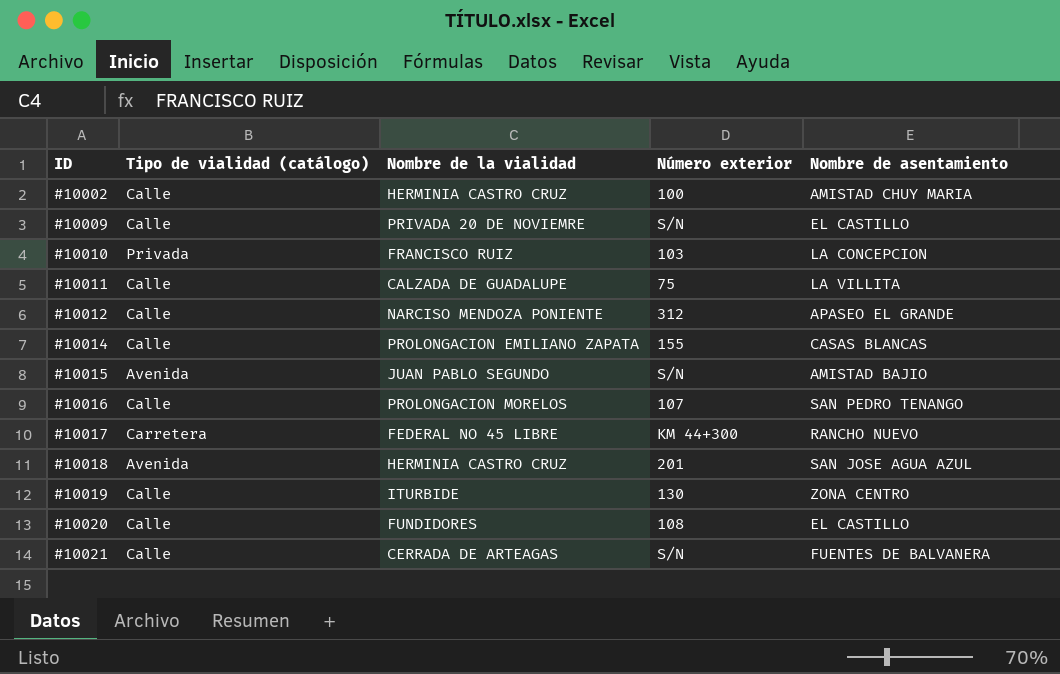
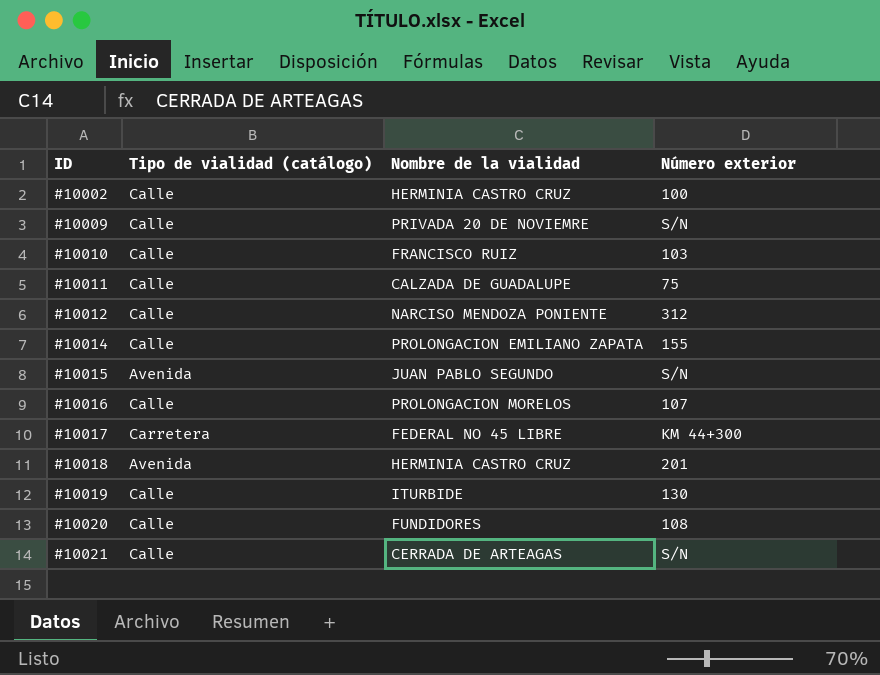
column Nombre de asentamiento | position: 5 -> none
#10010 | Tipo de vialidad (catálogo): Privada -> Calle

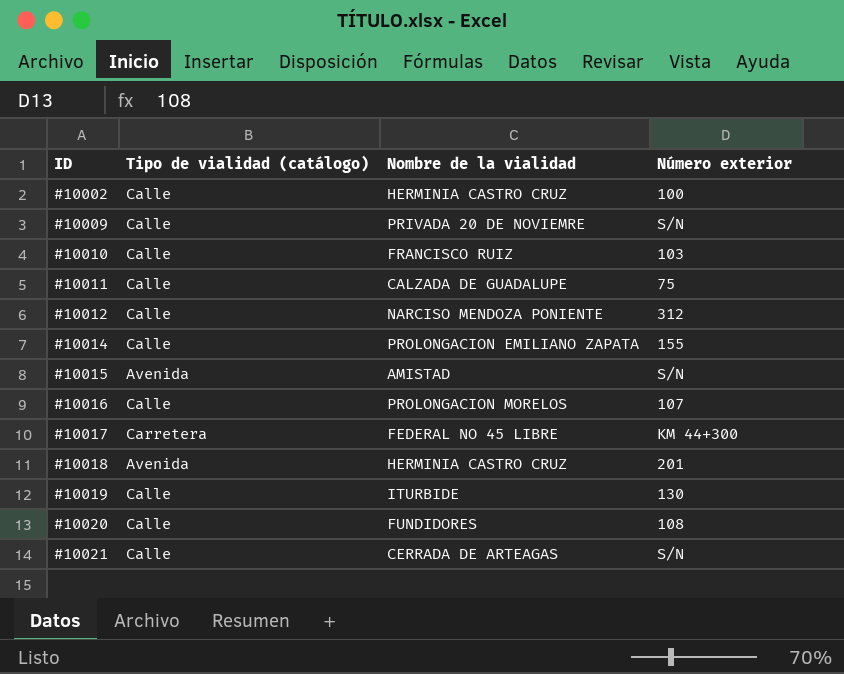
#10015 | Nombre de la vialidad: JUAN PABLO SEGUNDO -> AMISTAD

